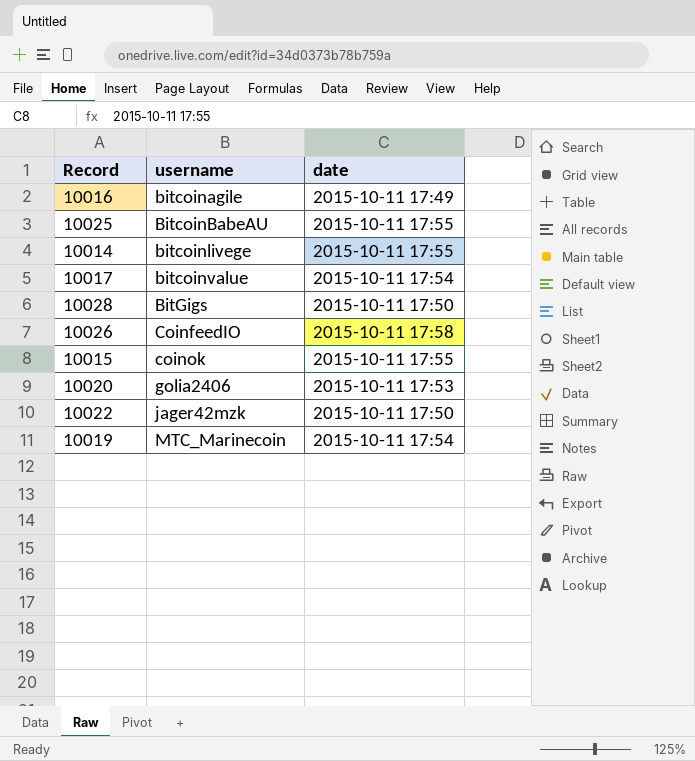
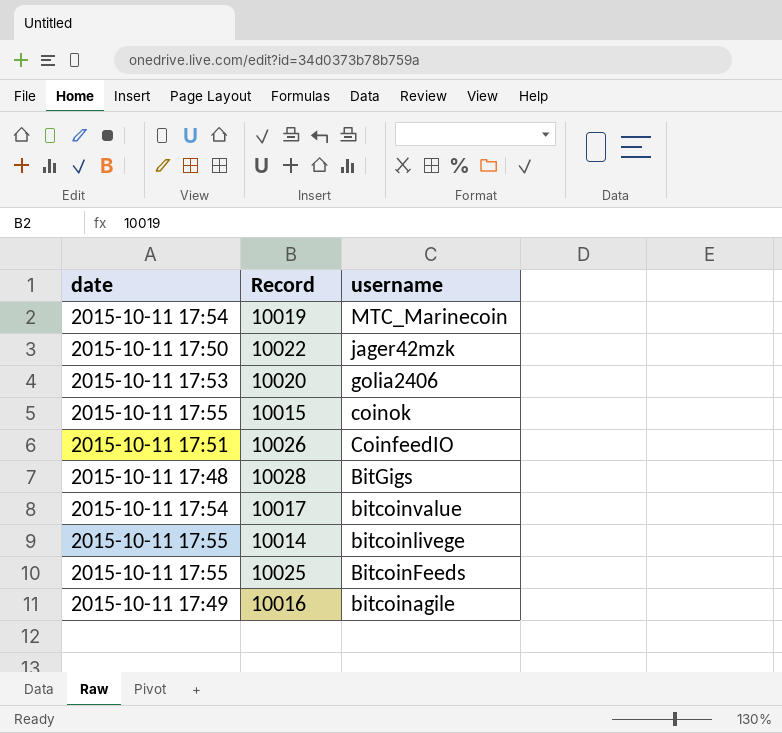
row order: username ascending -> username descending
column date | position: 3 -> 1
10026 | date: 2015-10-11 17:58 -> 2015-10-11 17:51
10028 | date: 2015-10-11 17:50 -> 2015-10-11 17:48
10025 | username: BitcoinBabeAU -> BitcoinFeeds

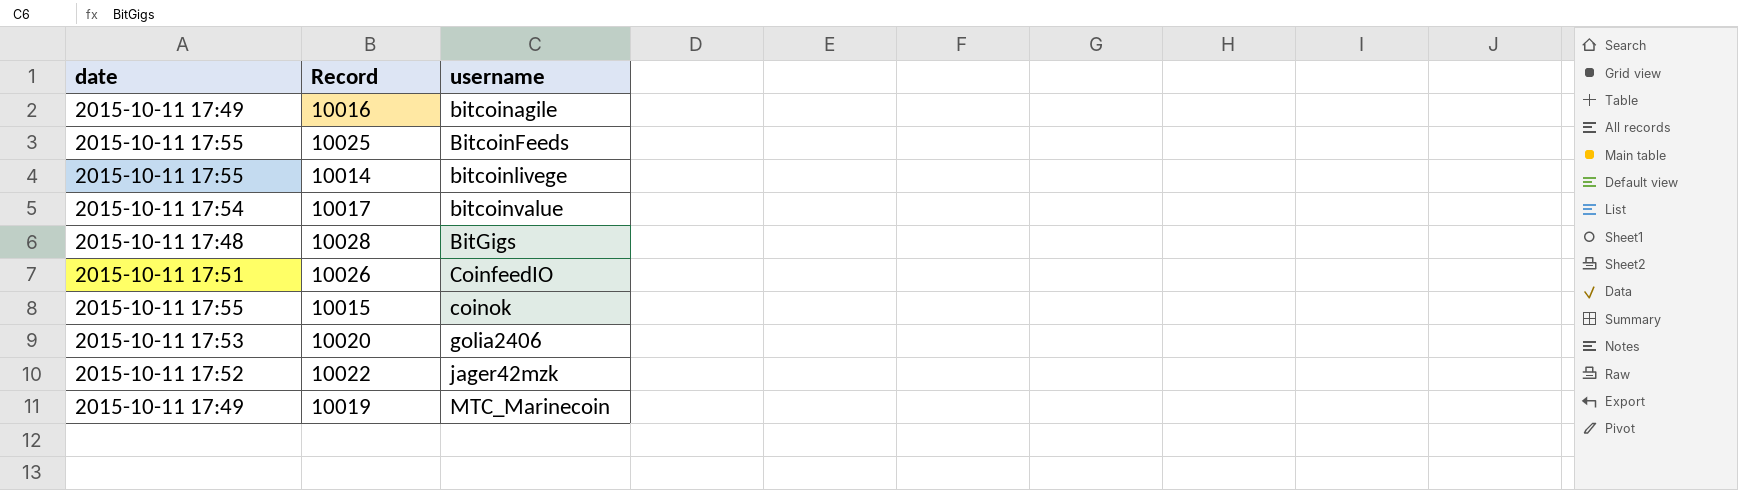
row order: username descending -> username ascending
10022 | date: 2015-10-11 17:50 -> 2015-10-11 17:52
10019 | date: 2015-10-11 17:54 -> 2015-10-11 17:49

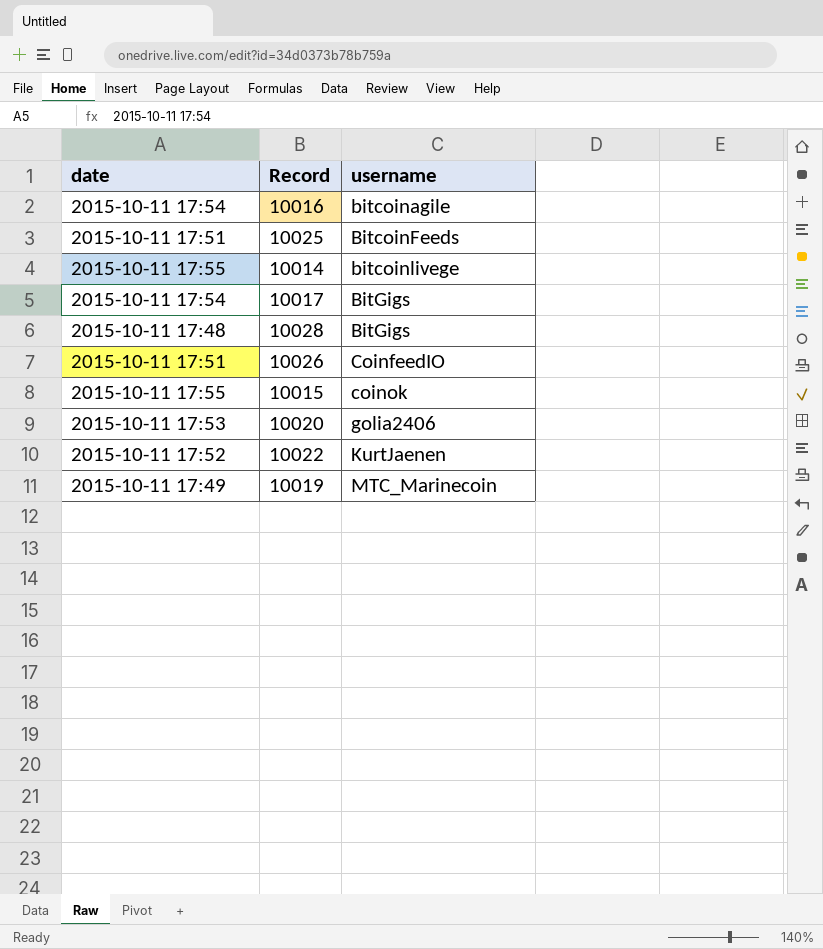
10016 | date: 2015-10-11 17:49 -> 2015-10-11 17:54
10025 | date: 2015-10-11 17:55 -> 2015-10-11 17:51
10017 | username: bitcoinvalue -> BitGigs
10022 | username: jager42mzk -> KurtJaenen

